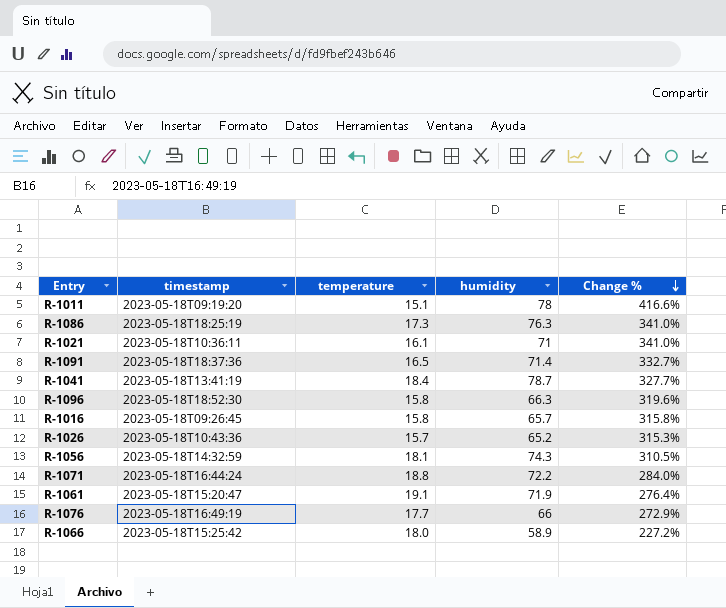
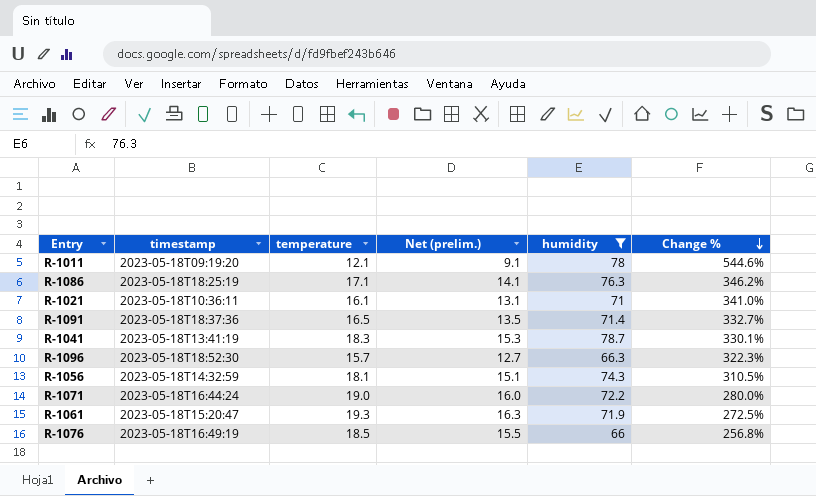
filter: none -> humidity >= 66
column Net (prelim.) | formula: none -> [temperature] - 3
R-1011 | temperature: 15.1 -> 12.1
R-1011 | Change %: 416.6% -> 544.6%
R-1086 | temperature: 17.3 -> 17.1
R-1086 | Change %: 341.0% -> 346.2%
R-1041 | temperature: 18.4 -> 18.3
R-1041 | Change %: 327.7% -> 330.1%
R-1096 | temperature: 15.8 -> 15.7
R-1096 | Change %: 319.6% -> 322.3%
R-1071 | temperature: 18.8 -> 19.0
R-1071 | Change %: 284.0% -> 280.0%
R-1061 | temperature: 19.1 -> 19.3
R-1061 | Change %: 276.4% -> 272.5%
R-1076 | temperature: 17.7 -> 18.5
R-1076 | Change %: 272.9% -> 256.8%

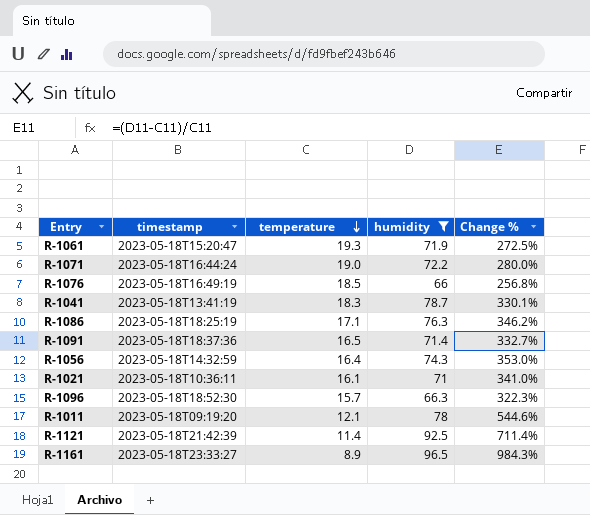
row order: Change % descending -> temperature descending
column Net (prelim.) | formula: [temperature] - 3 -> none
R-1056 | temperature: 18.1 -> 16.4
R-1056 | Change %: 310.5% -> 353.0%
row R-1121: none -> 2023-05-18T21:42:39 | 11.4 | 92.5 | 711.4%
row R-1161: none -> 2023-05-18T23:33:27 | 8.9 | 96.5 | 984.3%

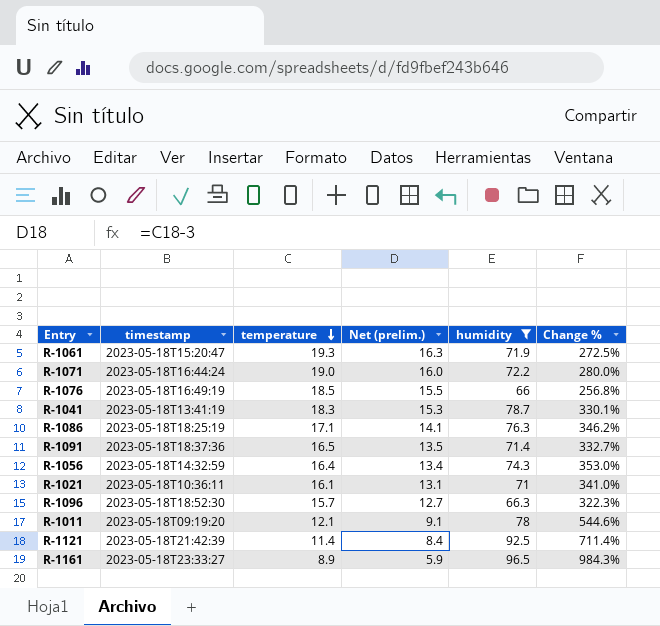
column Net (prelim.) | formula: none -> [temperature] - 3

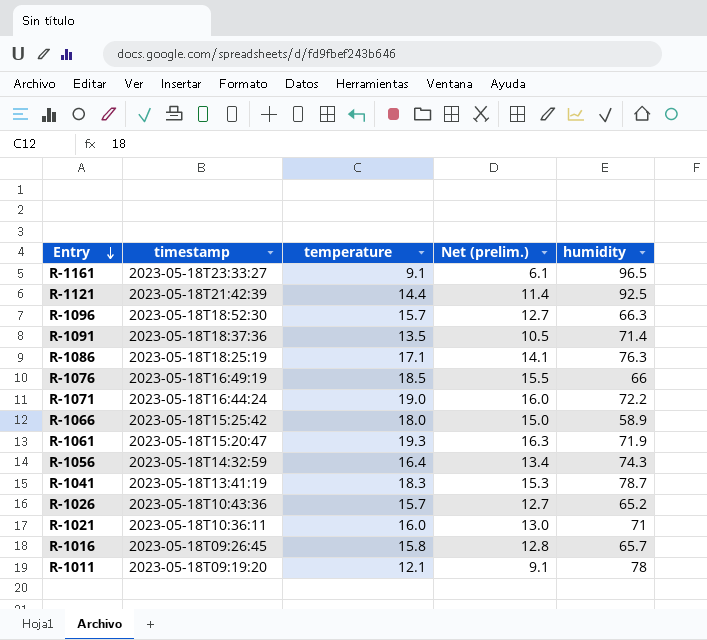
filter: humidity >= 66 -> none
row order: temperature descending -> Entry descending
column Change % | formula: ([humidity] - [temperature]) / [temperature] -> none
R-1161 | temperature: 8.9 -> 9.1
R-1161 | Net (prelim.): 5.9 -> 6.1
R-1121 | temperature: 11.4 -> 14.4
R-1121 | Net (prelim.): 8.4 -> 11.4
R-1091 | temperature: 16.5 -> 13.5
R-1091 | Net (prelim.): 13.5 -> 10.5
R-1021 | temperature: 16.1 -> 16.0
R-1021 | Net (prelim.): 13.1 -> 13.0

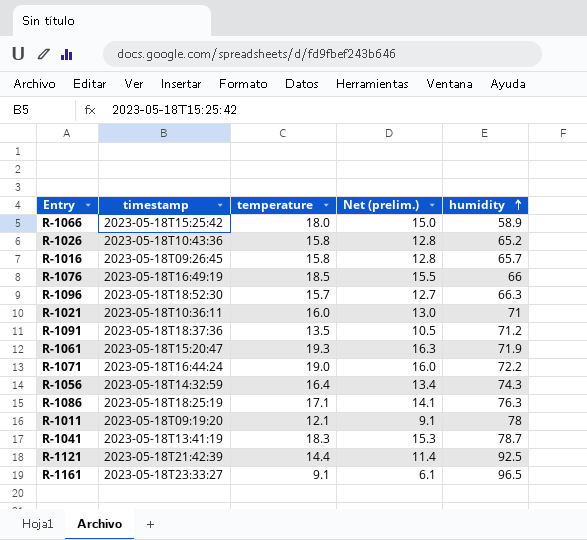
row order: Entry descending -> humidity ascending
R-1026 | temperature: 15.7 -> 15.8
R-1026 | Net (prelim.): 12.7 -> 12.8
R-1091 | humidity: 71.4 -> 71.2

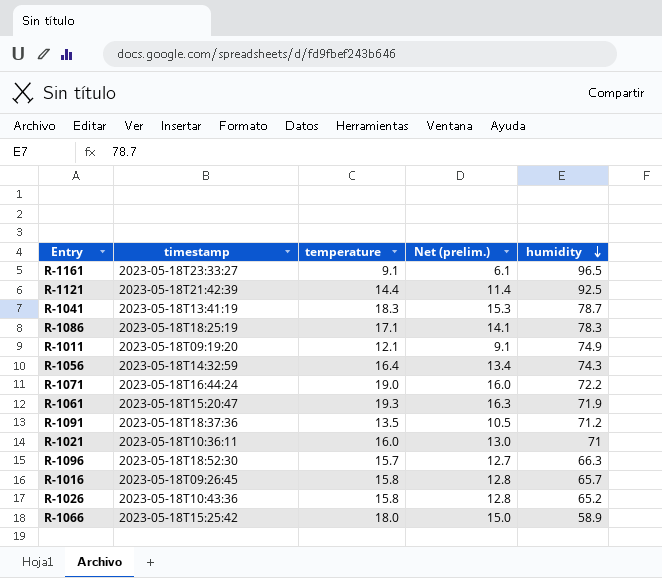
row order: humidity ascending -> humidity descending
row R-1076: 2023-05-18T16:49:19 | 18.5 | 15.5 | 66 -> none
R-1086 | humidity: 76.3 -> 78.3
R-1011 | humidity: 78 -> 74.9

